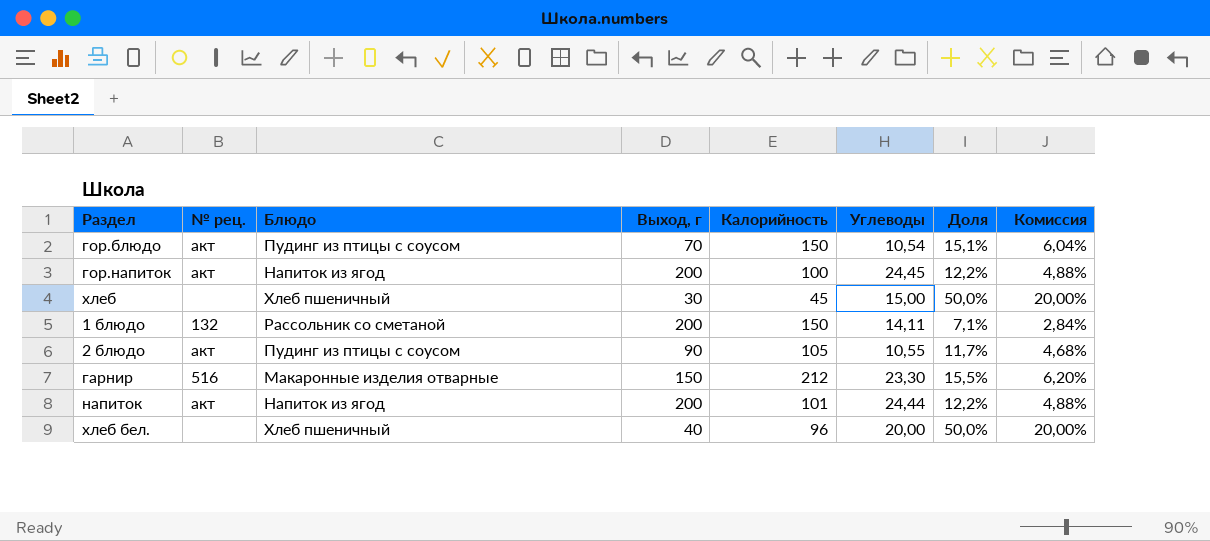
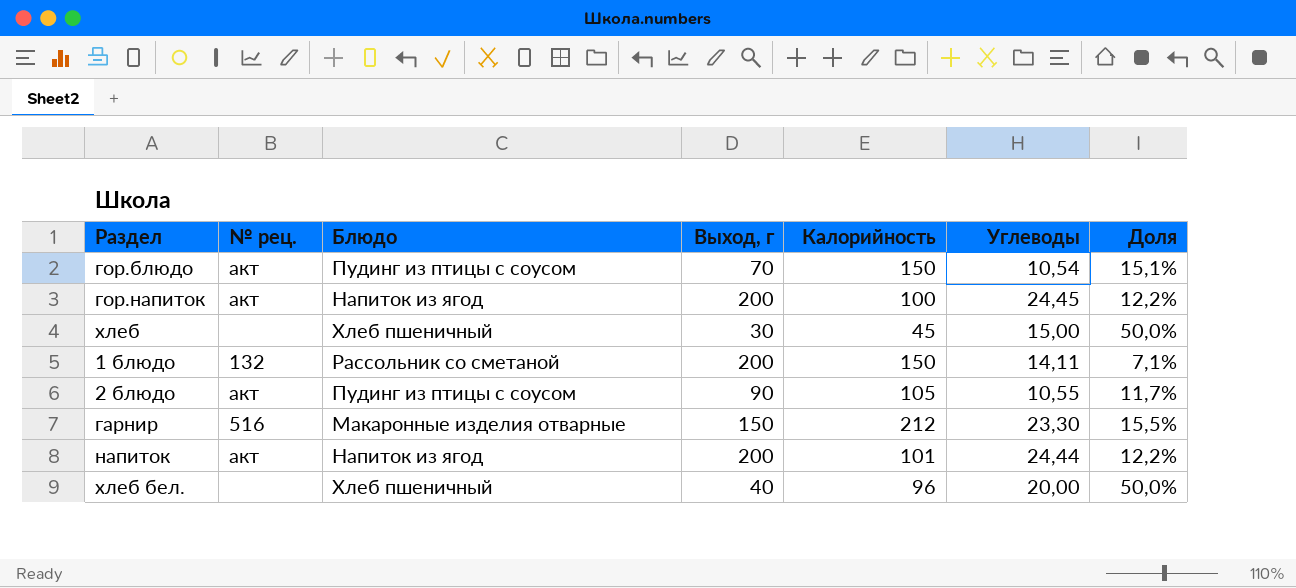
column Комиссия | formula: [Доля] * 0,4 -> none

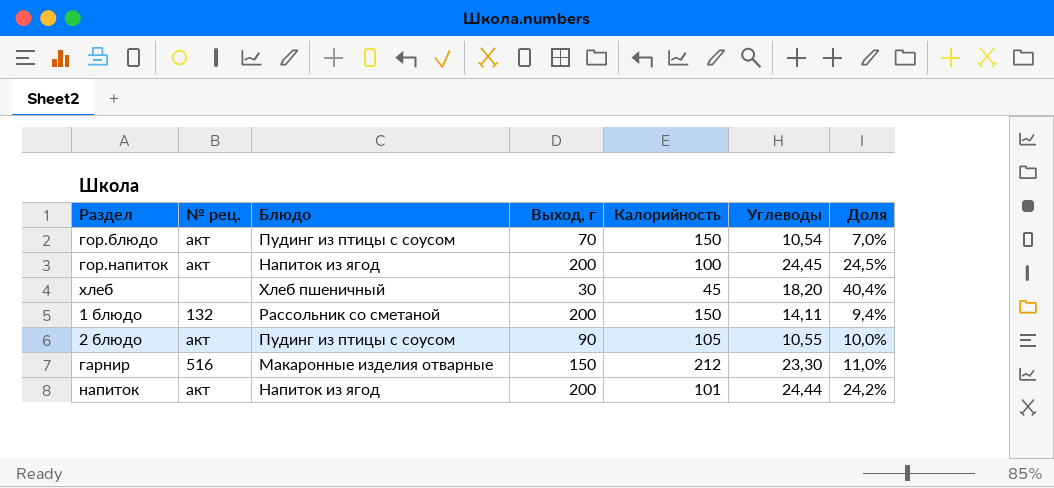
column Доля | formula: [Углеводы] / [Выход, г] -> [Углеводы] / [Калорийность]
row хлеб бел.: none | Хлеб пшеничный | 40 | 96 | 20,00 | 50,0% -> none
хлеб | Углеводы: 15,00 -> 18,20

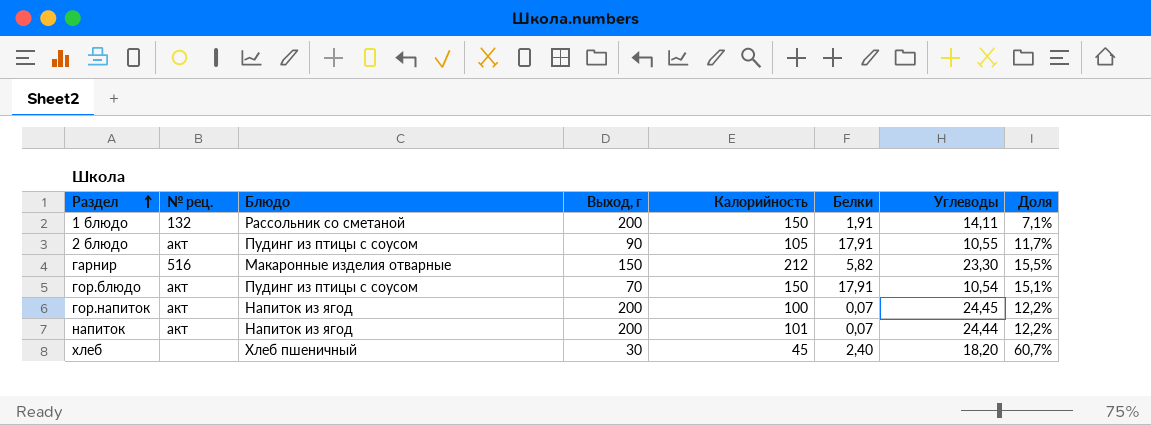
row order: none -> Раздел ascending
column Белки | position: none -> 6
column Доля | formula: [Углеводы] / [Калорийность] -> [Углеводы] / [Выход, г]

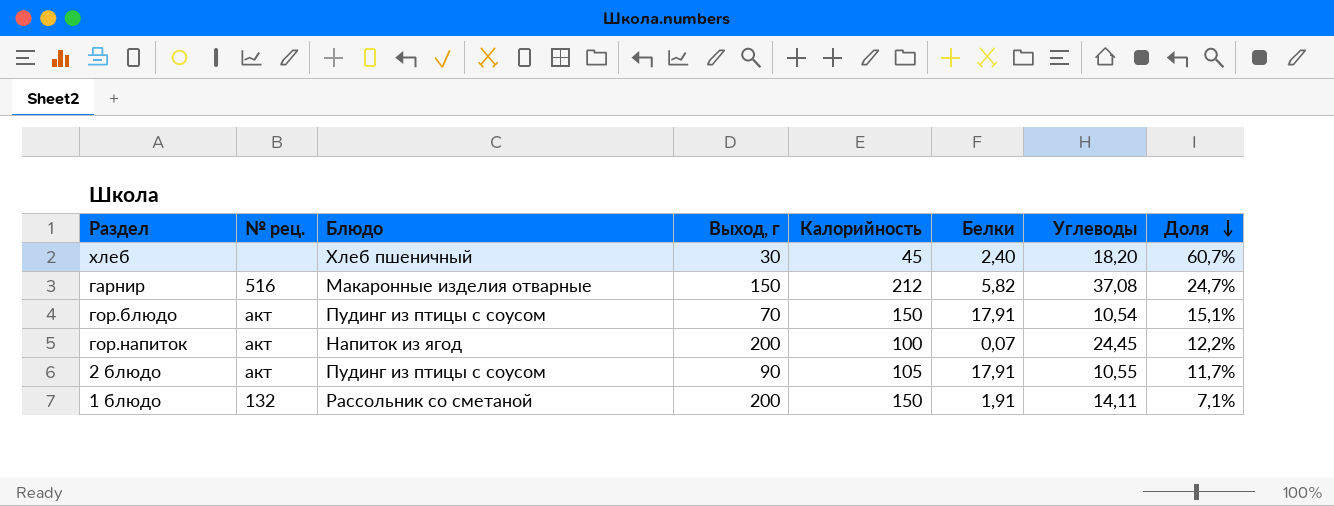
row order: Раздел ascending -> Доля descending
row напиток: акт | Напиток из ягод | 200 | 101 | 0,07 | 24,44 | 12,2% -> none
гарнир | Углеводы: 23,30 -> 37,08
гарнир | Доля: 15,5% -> 24,7%

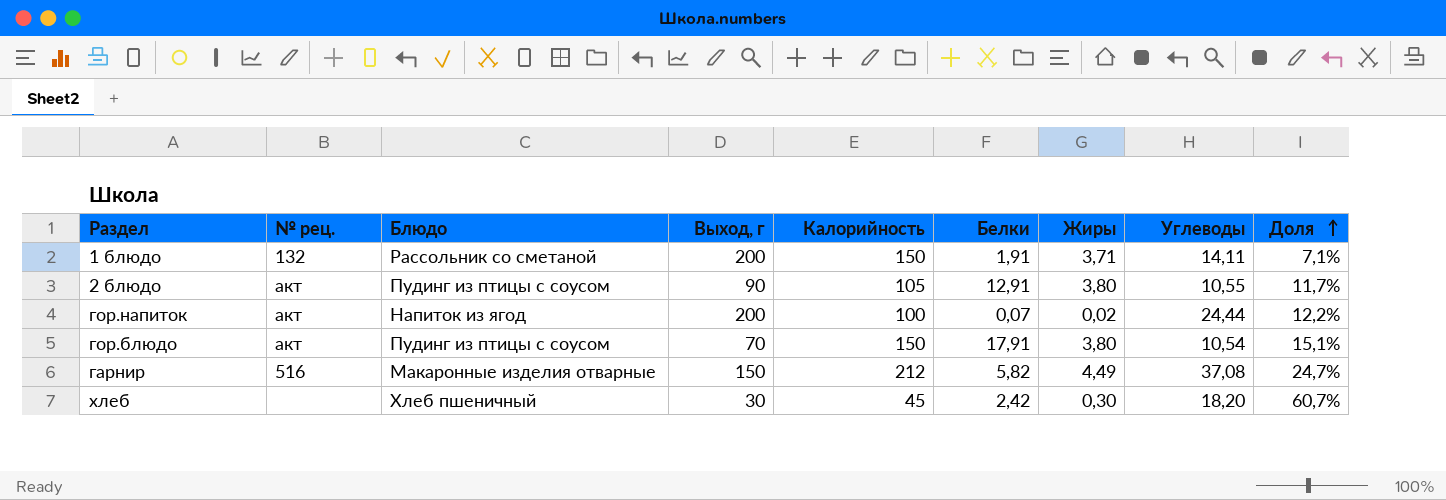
row order: Доля descending -> Доля ascending
column Жиры | position: none -> 7
2 блюдо | Белки: 17,91 -> 12,91
гор.напиток | Углеводы: 24,45 -> 24,44
хлеб | Белки: 2,40 -> 2,42

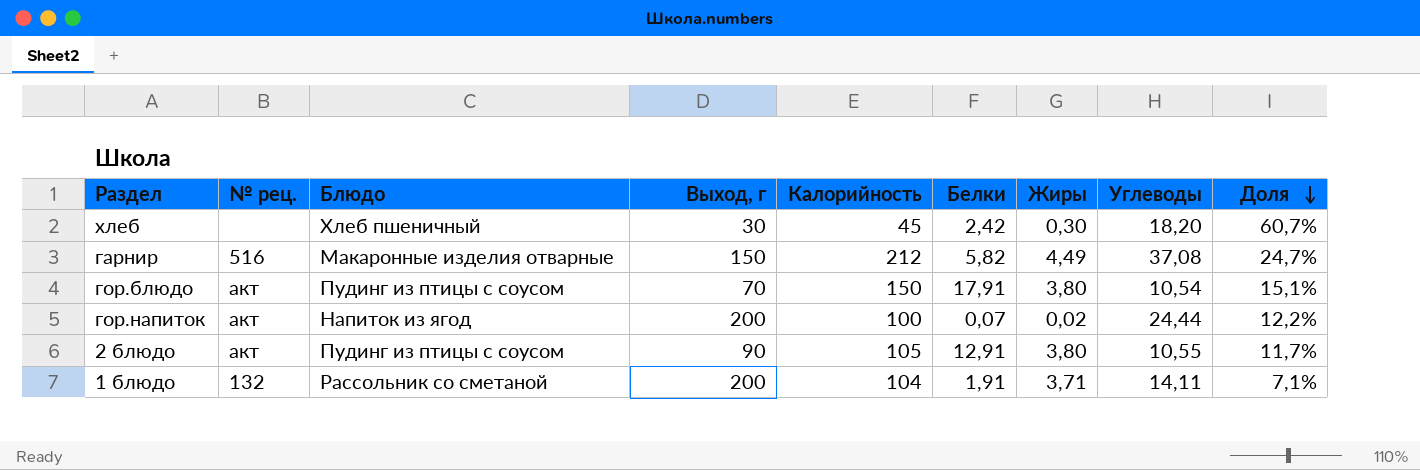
row order: Доля ascending -> Доля descending
1 блюдо | Калорийность: 150 -> 104

